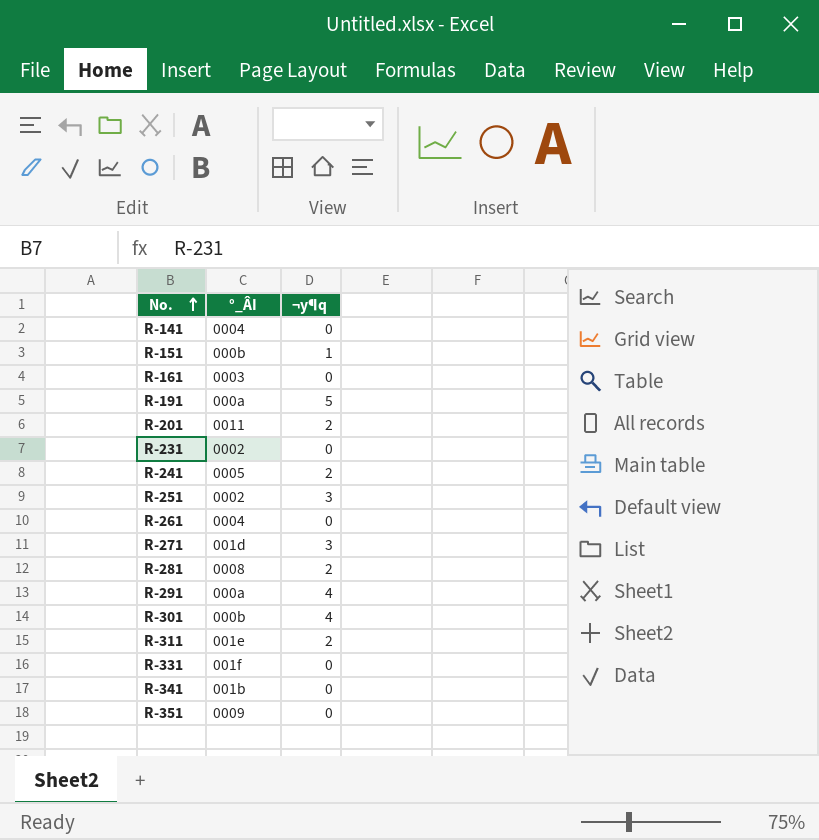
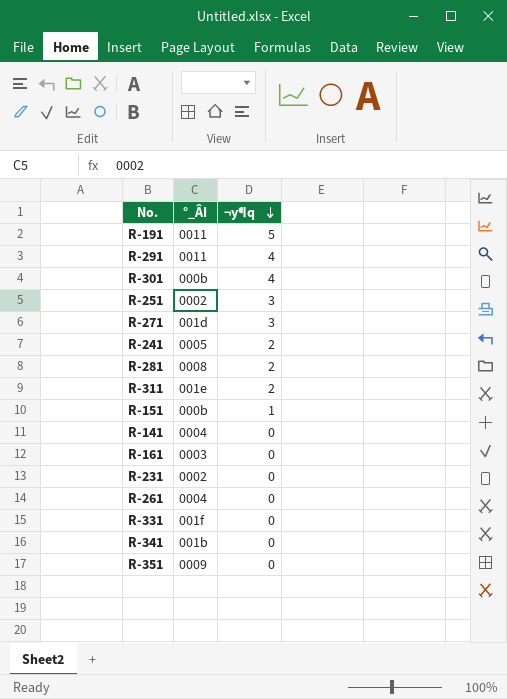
row order: No. ascending -> ¬y¶q descending
row R-201: 0011 | 2 -> none
R-191 | °_ÂI: 000a -> 0011
R-291 | °_ÂI: 000a -> 0011

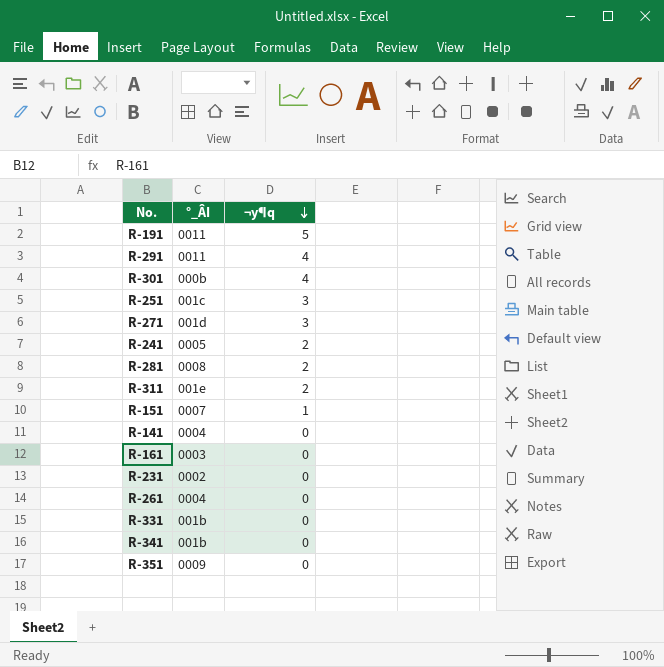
R-251 | °_ÂI: 0002 -> 001c
R-151 | °_ÂI: 000b -> 0007
R-331 | °_ÂI: 001f -> 001b

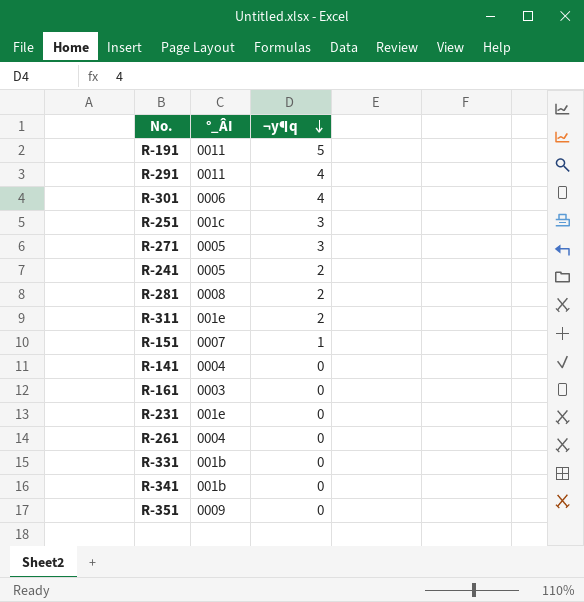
R-301 | °_ÂI: 000b -> 0006
R-271 | °_ÂI: 001d -> 0005
R-231 | °_ÂI: 0002 -> 001e

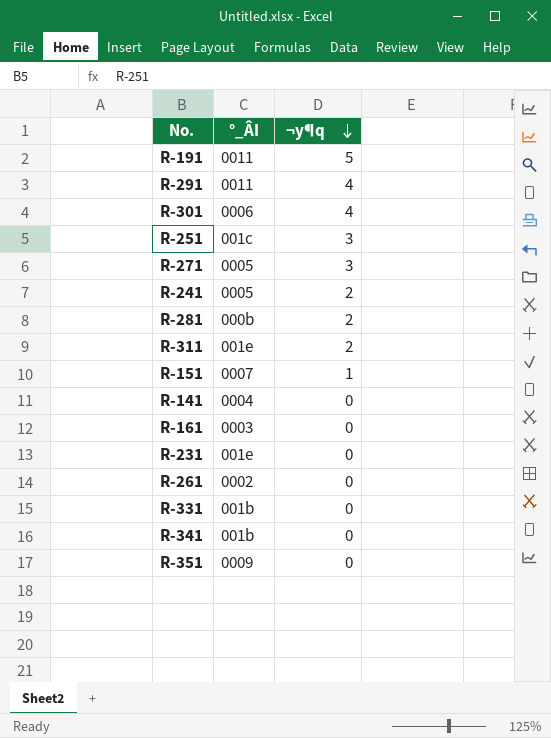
R-281 | °_ÂI: 0008 -> 000b
R-261 | °_ÂI: 0004 -> 0002

